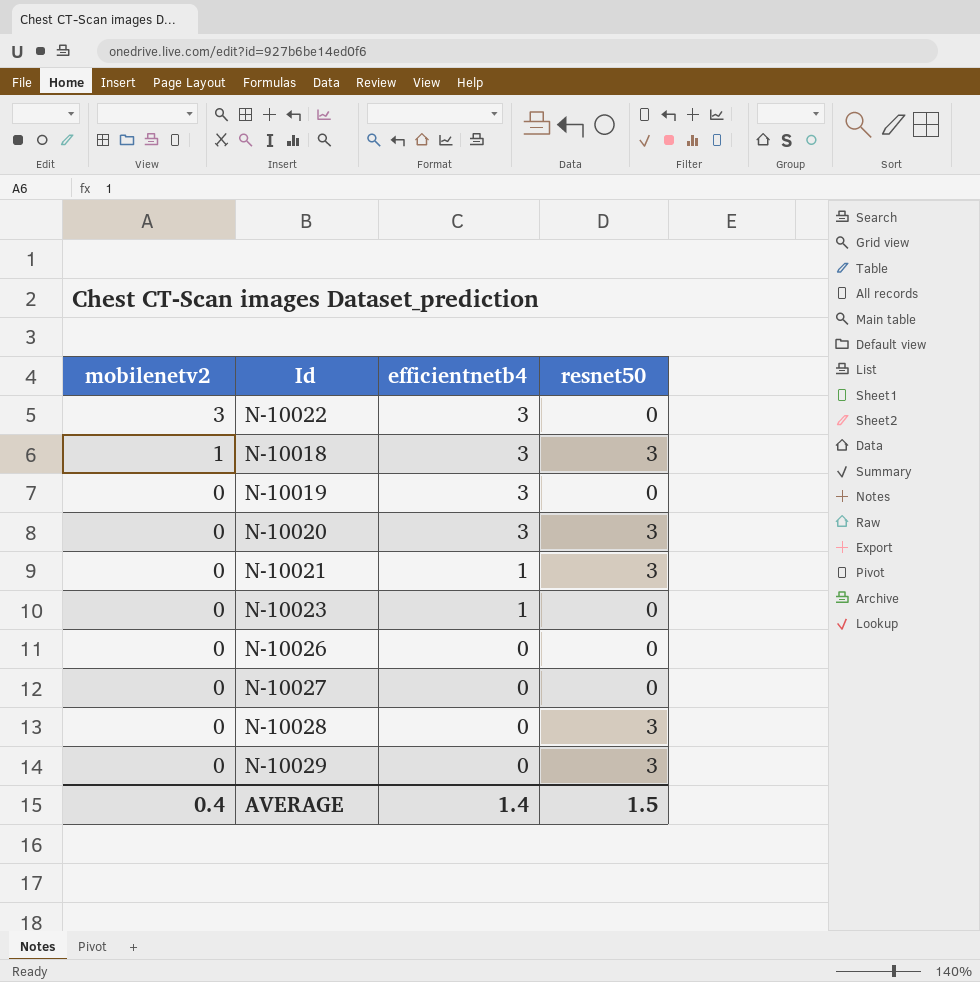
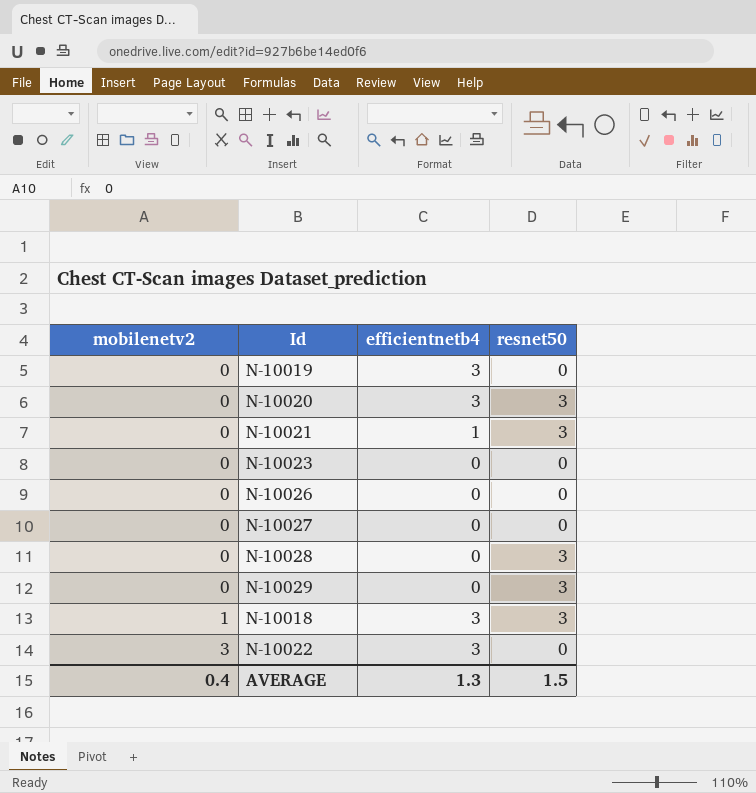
row order: mobilenetv2 descending -> mobilenetv2 ascending
N-10023 | efficientnetb4: 1 -> 0
AVERAGE | efficientnetb4: 1.4 -> 1.3

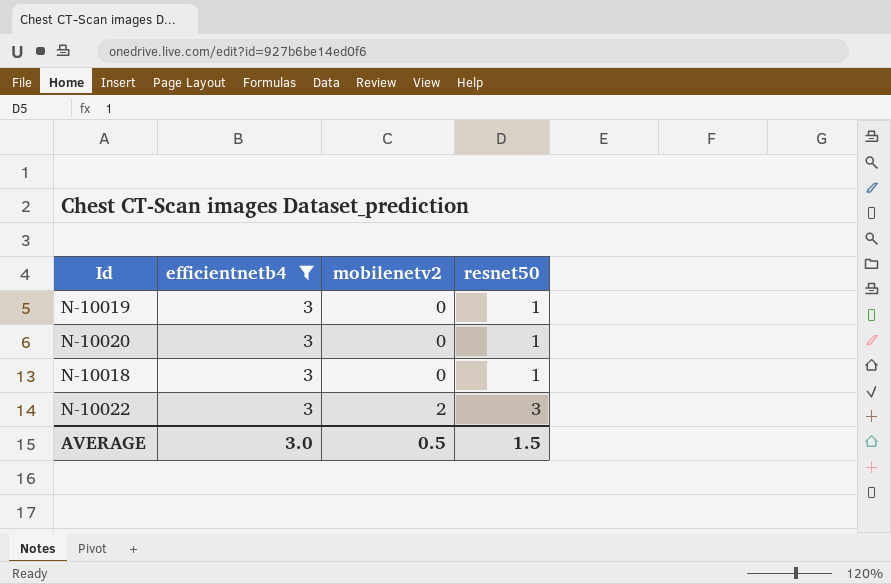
filter: none -> efficientnetb4 = 3
column mobilenetv2 | position: 1 -> 3
N-10019 | resnet50: 0 -> 1
N-10020 | resnet50: 3 -> 1
N-10018 | mobilenetv2: 1 -> 0
N-10018 | resnet50: 3 -> 1
N-10022 | mobilenetv2: 3 -> 2
N-10022 | resnet50: 0 -> 3
AVERAGE | efficientnetb4: 1.3 -> 3.0
AVERAGE | mobilenetv2: 0.4 -> 0.5

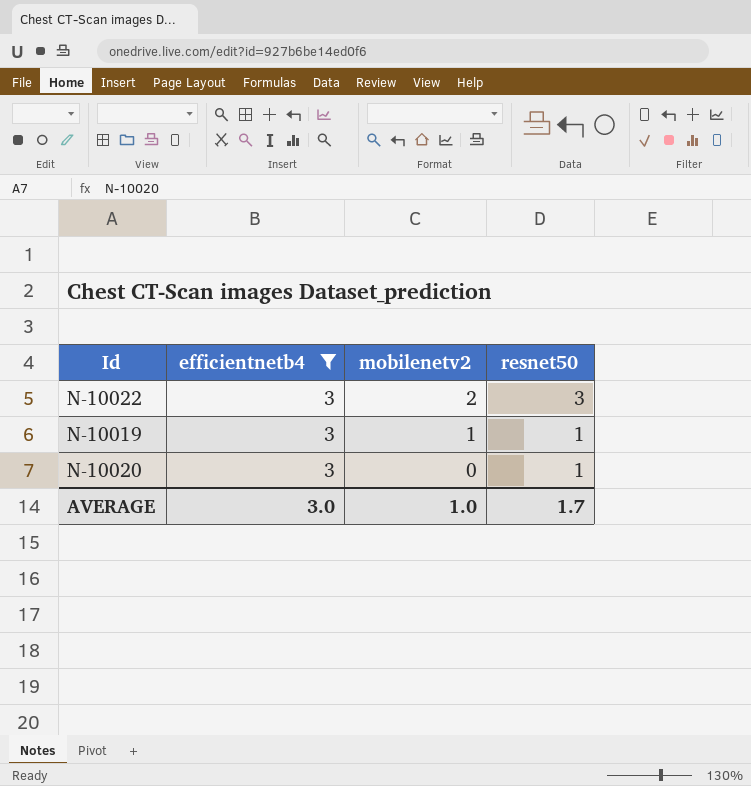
row order: mobilenetv2 ascending -> mobilenetv2 descending
row N-10018: 3 | 0 | 1 -> none
N-10019 | mobilenetv2: 0 -> 1
AVERAGE | mobilenetv2: 0.5 -> 1.0
AVERAGE | resnet50: 1.5 -> 1.7

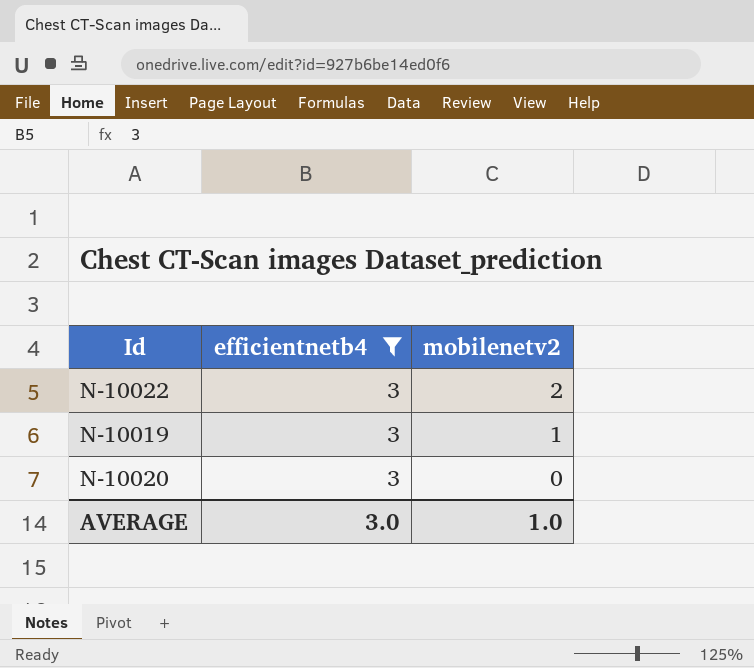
column resnet50 | position: 4 -> none

